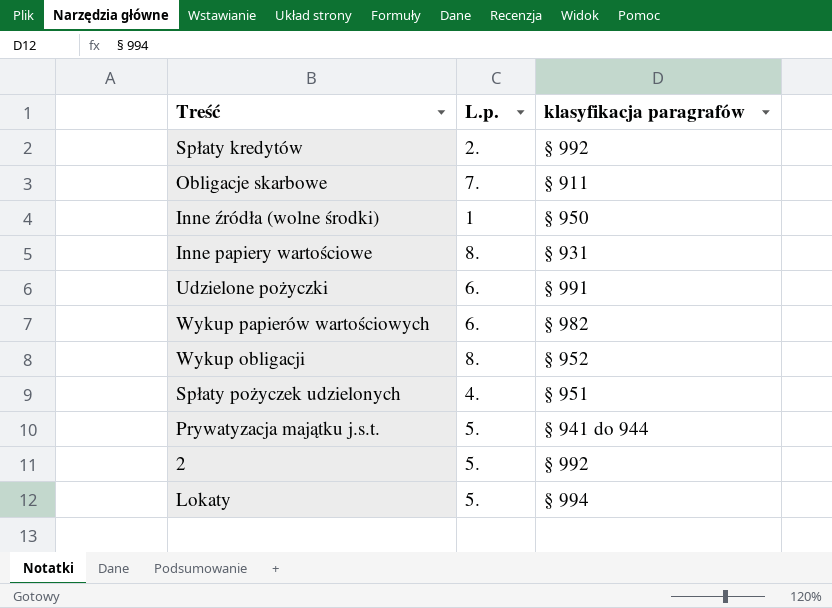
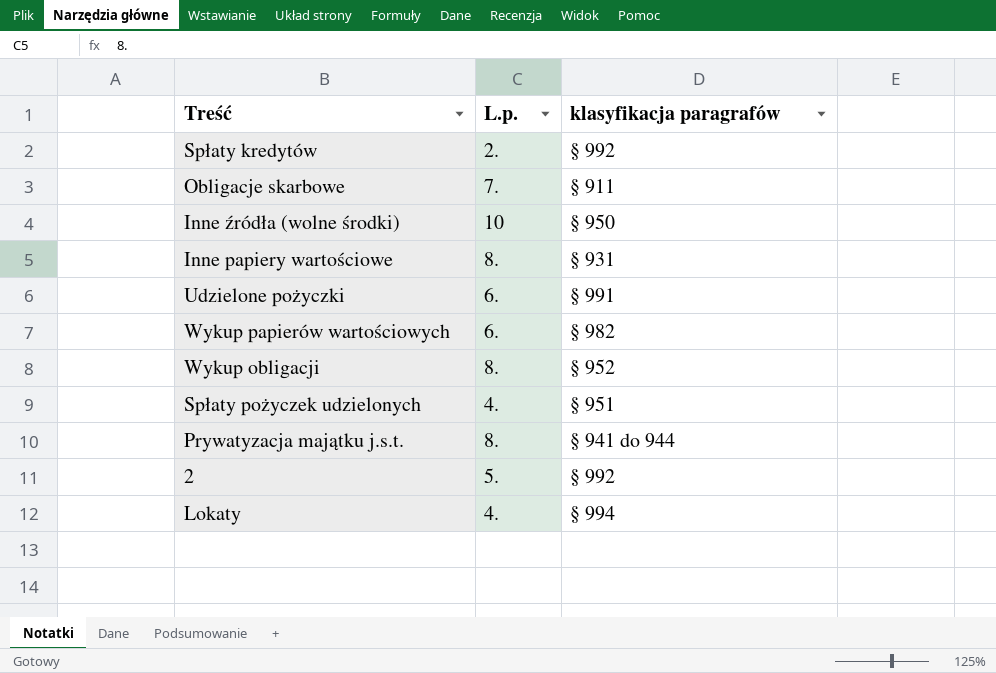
Inne źródła (wolne środki) | L.p.: 1 -> 10
Prywatyzacja majątku j.s.t. | L.p.: 5. -> 8.
Lokaty | L.p.: 5. -> 4.

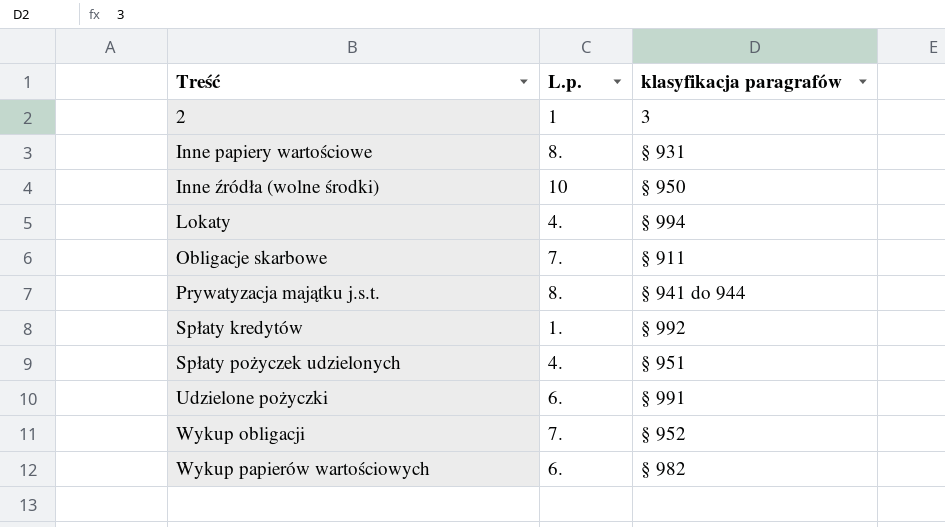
row order: none -> Treść ascending
2 | L.p.: 5. -> 1
2 | klasyfikacja paragrafów: § 992 -> 3
Spłaty kredytów | L.p.: 2. -> 1.
Wykup obligacji | L.p.: 8. -> 7.

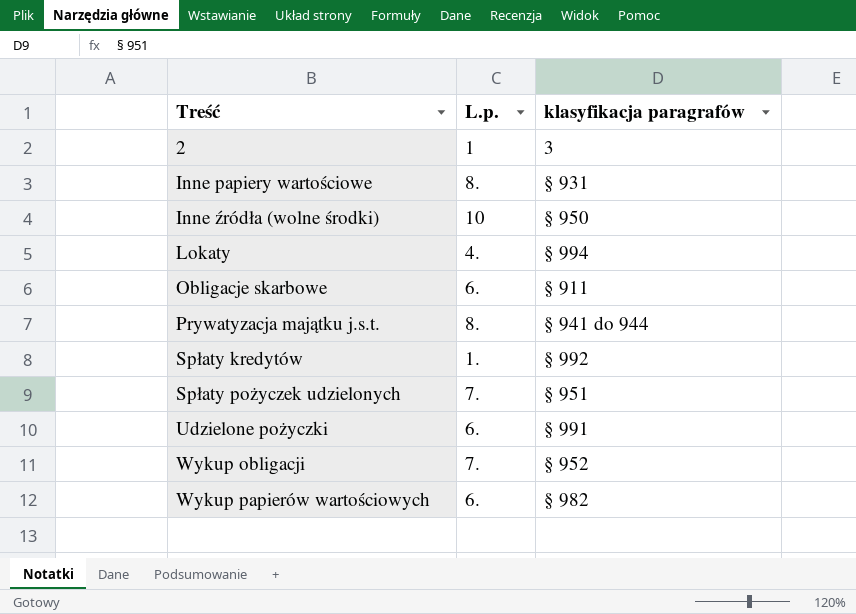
Obligacje skarbowe | L.p.: 7. -> 6.
Spłaty pożyczek udzielonych | L.p.: 4. -> 7.

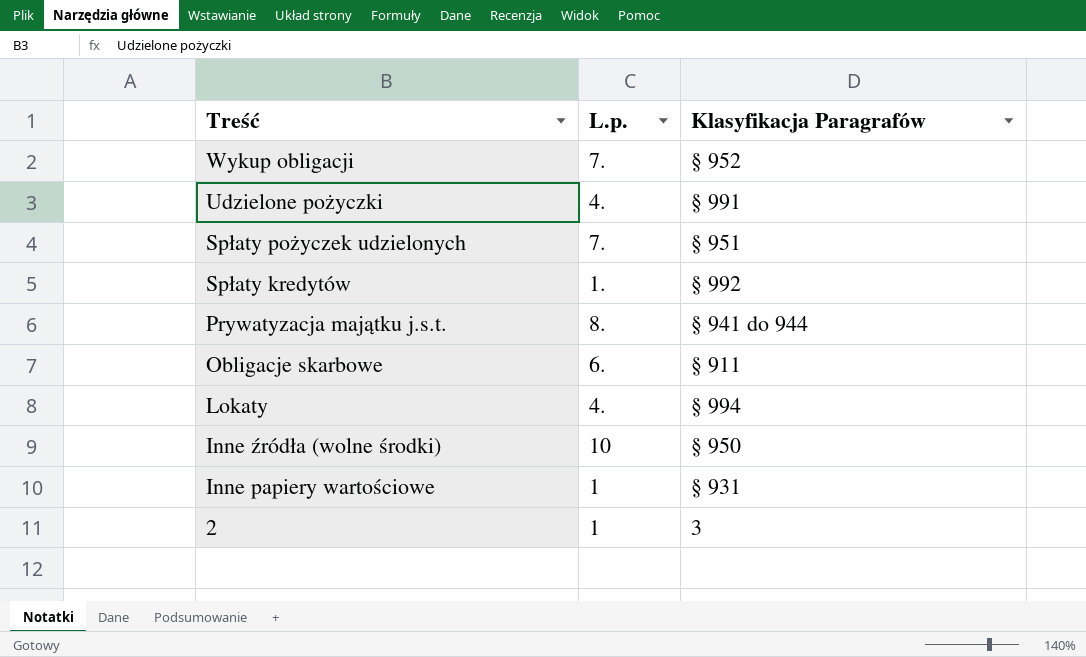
row order: Treść ascending -> Treść descending
column name: klasyfikacja paragrafów -> Klasyfikacja Paragrafów
row Wykup papierów wartościowych: 6. | § 982 -> none
Udzielone pożyczki | L.p.: 6. -> 4.
Inne papiery wartościowe | L.p.: 8. -> 1

